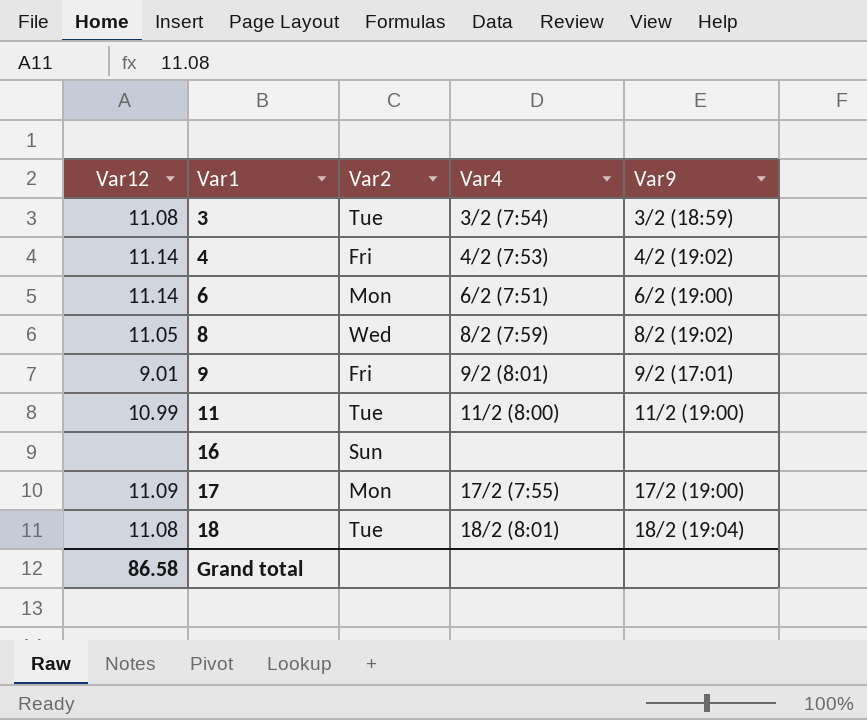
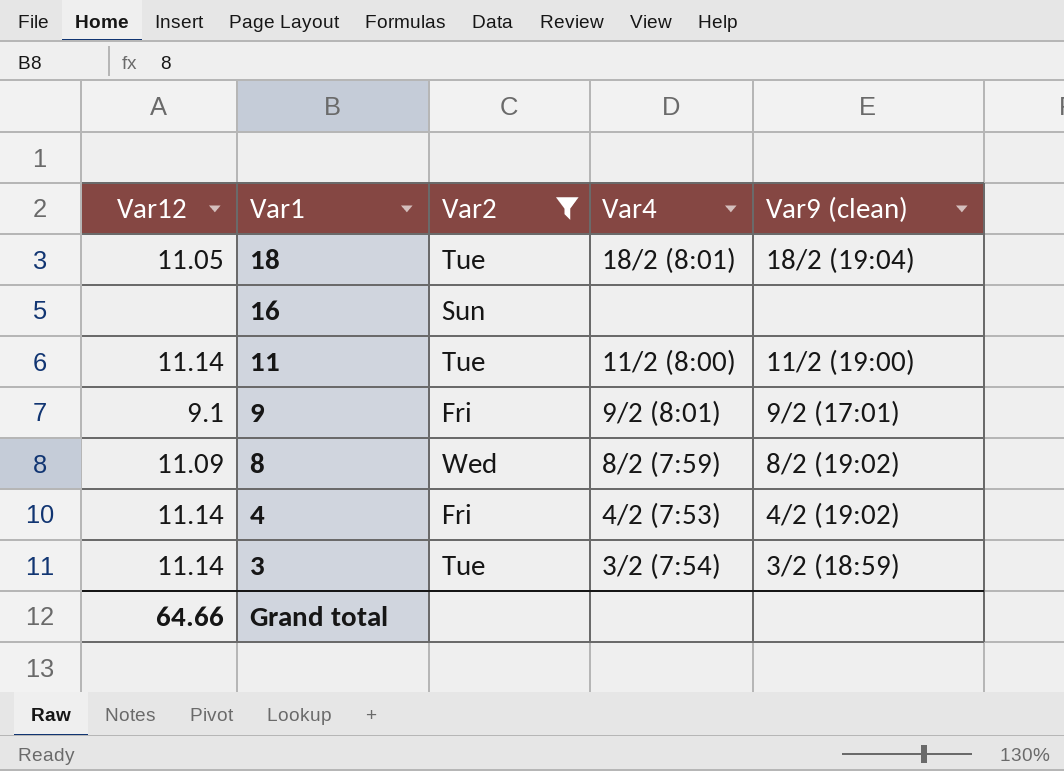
filter: none -> Var2 != Mon
row order: Var1 ascending -> Var1 descending
column name: Var9 -> Var9 (clean)
18 | Var12: 11.08 -> 11.05
11 | Var12: 10.99 -> 11.14
9 | Var12: 9.01 -> 9.1
8 | Var12: 11.05 -> 11.09
3 | Var12: 11.08 -> 11.14
Grand total | Var12: 86.58 -> 64.66

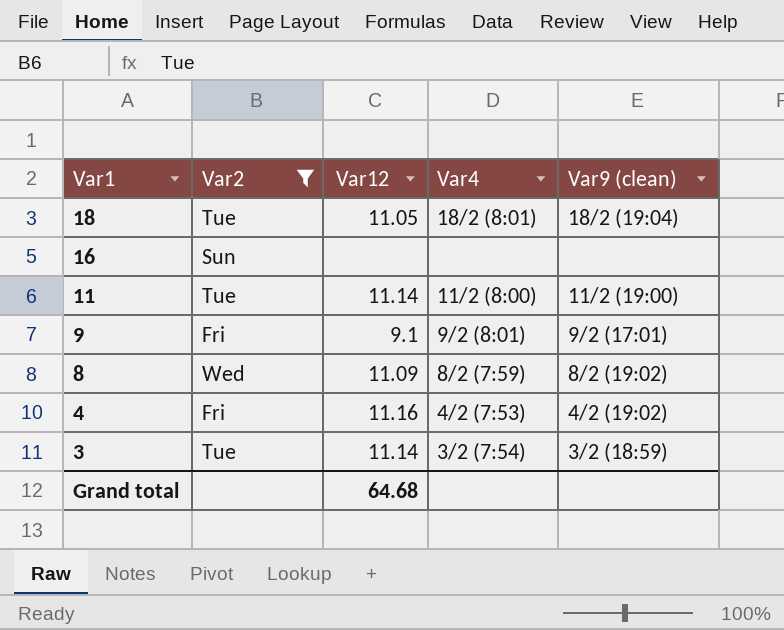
column Var12 | position: 1 -> 3
4 | Var12: 11.14 -> 11.16
Grand total | Var12: 64.66 -> 64.68

